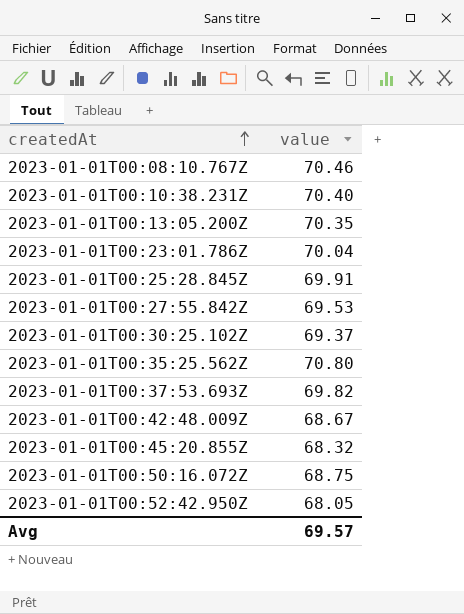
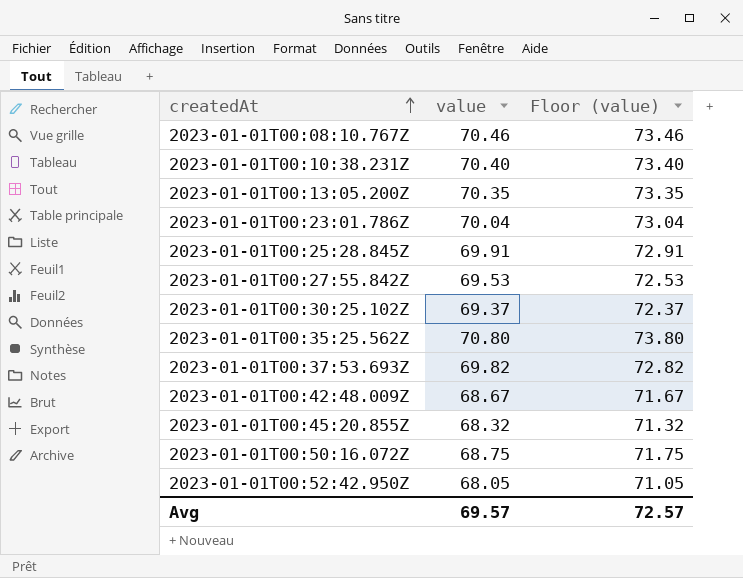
column Floor (value) | formula: none -> [value] + 3

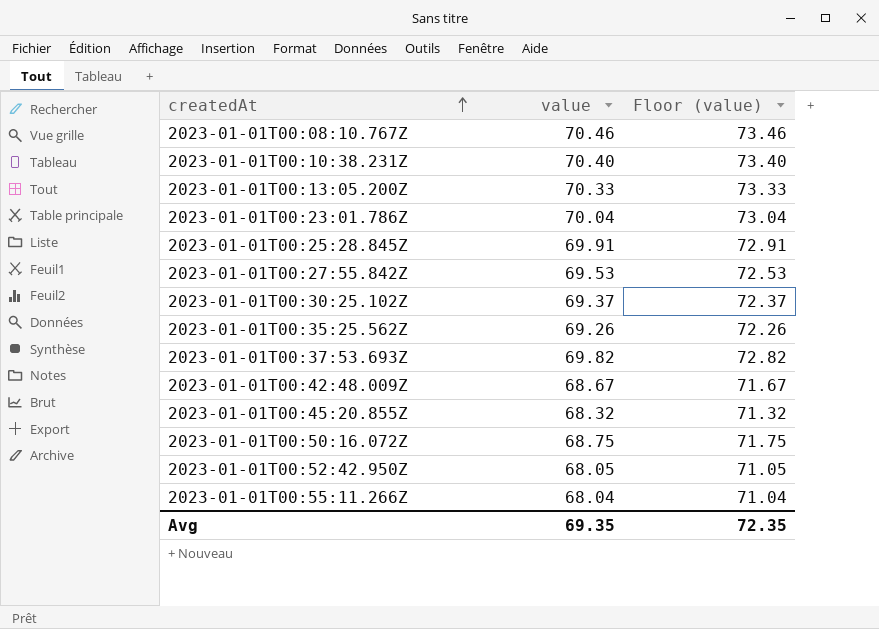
2023-01-01T00:13:05.200Z | value: 70.35 -> 70.33
2023-01-01T00:13:05.200Z | Floor (value): 73.35 -> 73.33
2023-01-01T00:35:25.562Z | value: 70.80 -> 69.26
2023-01-01T00:35:25.562Z | Floor (value): 73.80 -> 72.26
row 2023-01-01T00:55:11.266Z: none -> 68.04 | 71.04
Avg | value: 69.57 -> 69.35
Avg | Floor (value): 72.57 -> 72.35

